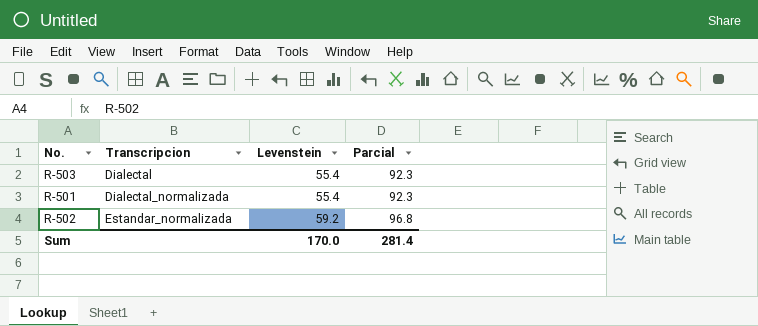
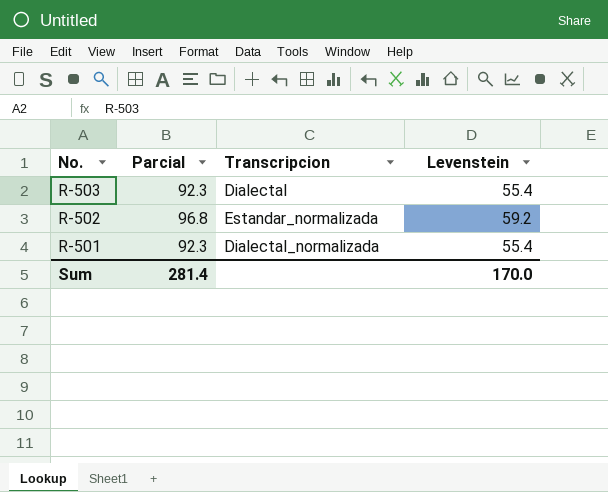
row order: Transcripcion ascending -> No. descending
column Parcial | position: 4 -> 2

